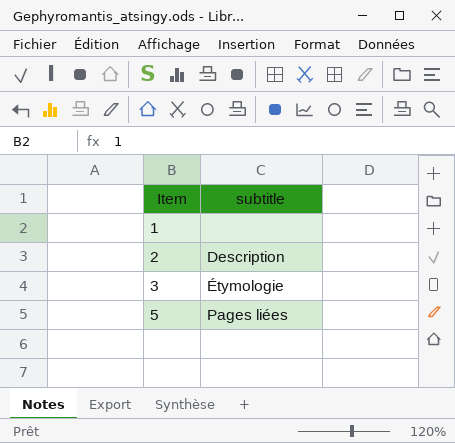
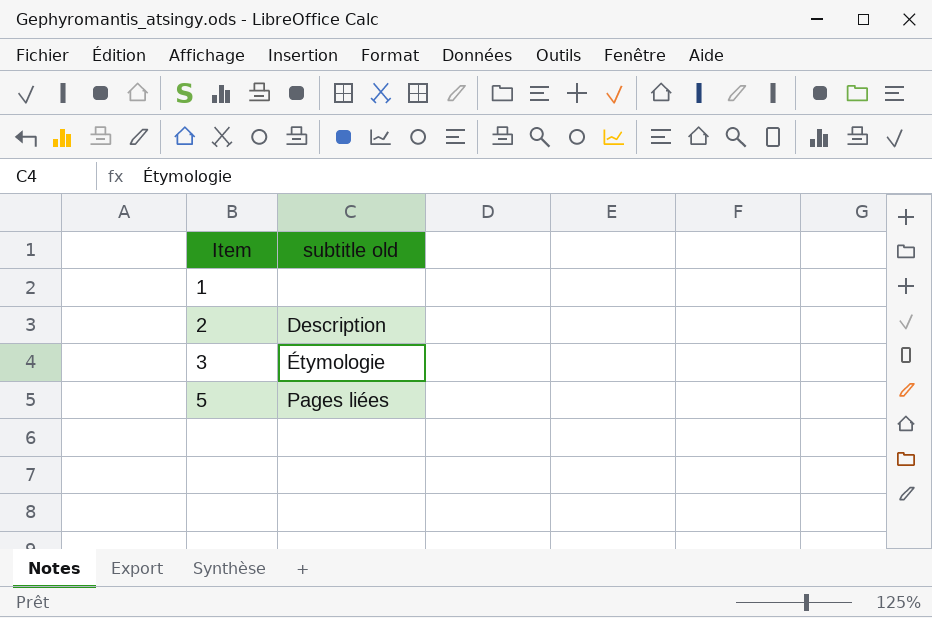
column name: subtitle -> subtitle old

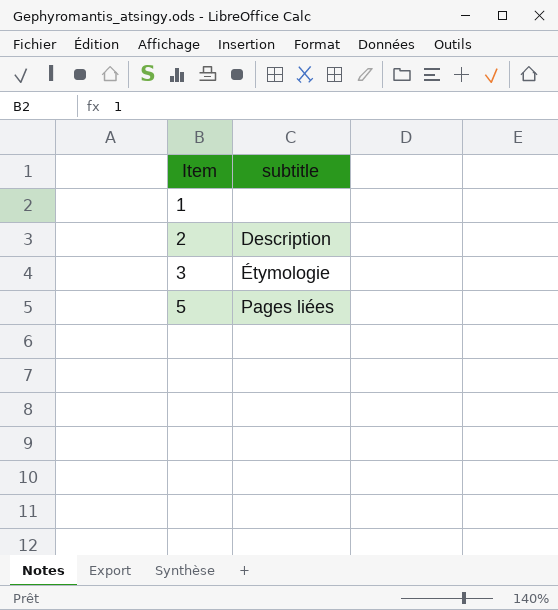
column name: subtitle old -> subtitle

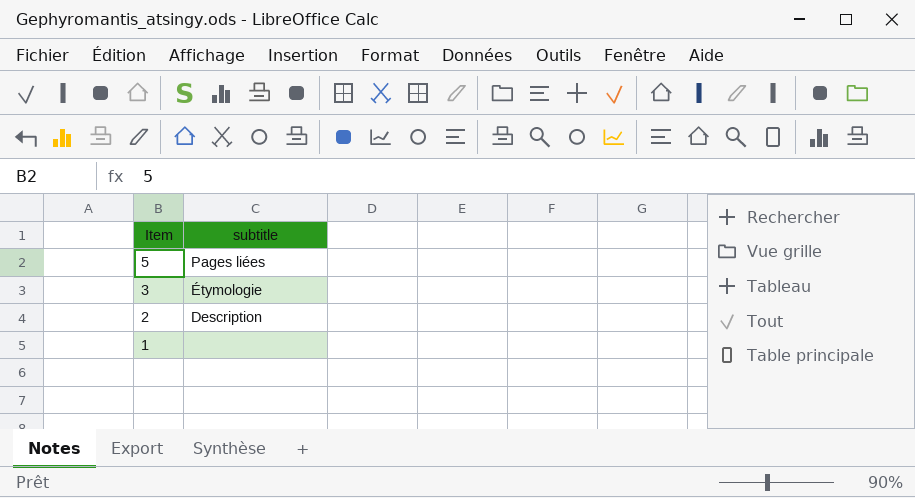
row order: Item ascending -> Item descending

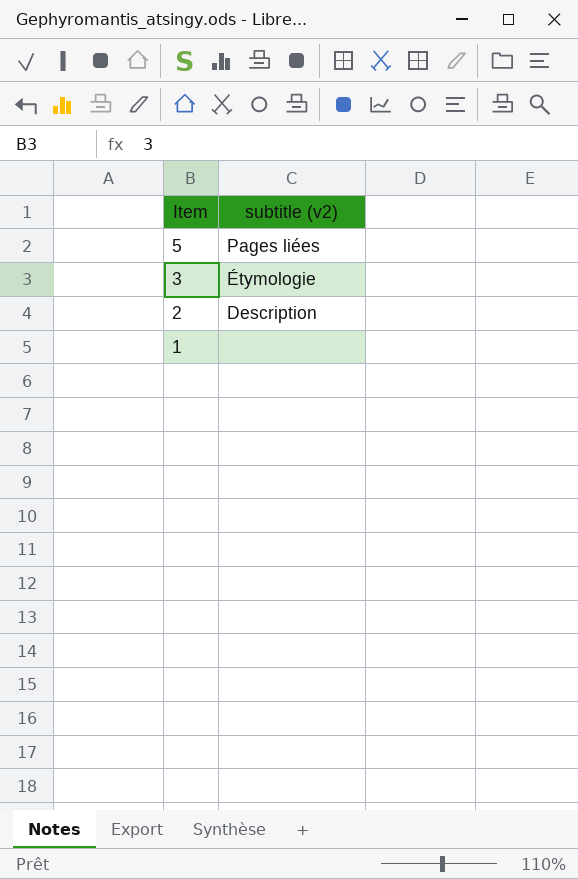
column name: subtitle -> subtitle (v2)

